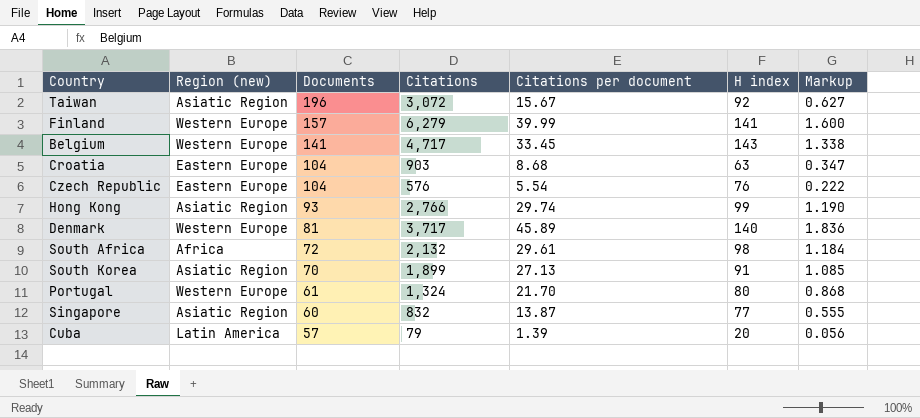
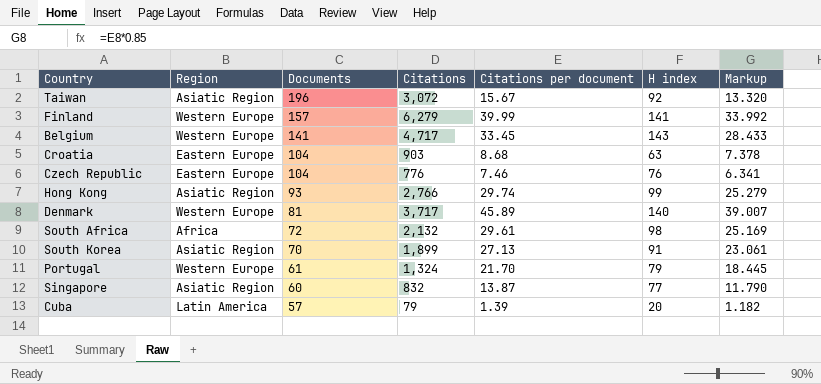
column name: Region (new) -> Region
column Markup | formula: [Citations per document] * 0.04 -> [Citations per document] * 0.85
Czech Republic | Citations: 576 -> 776
Czech Republic | Citations per document: 5.54 -> 7.46
Portugal | H index: 80 -> 79

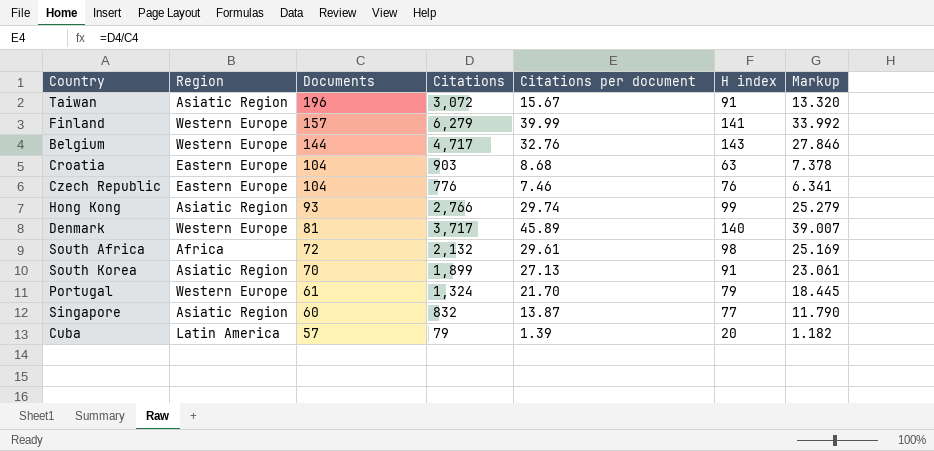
Taiwan | H index: 92 -> 91
Belgium | Documents: 141 -> 144
Belgium | Citations per document: 33.45 -> 32.76
Belgium | Markup: 28.433 -> 27.846

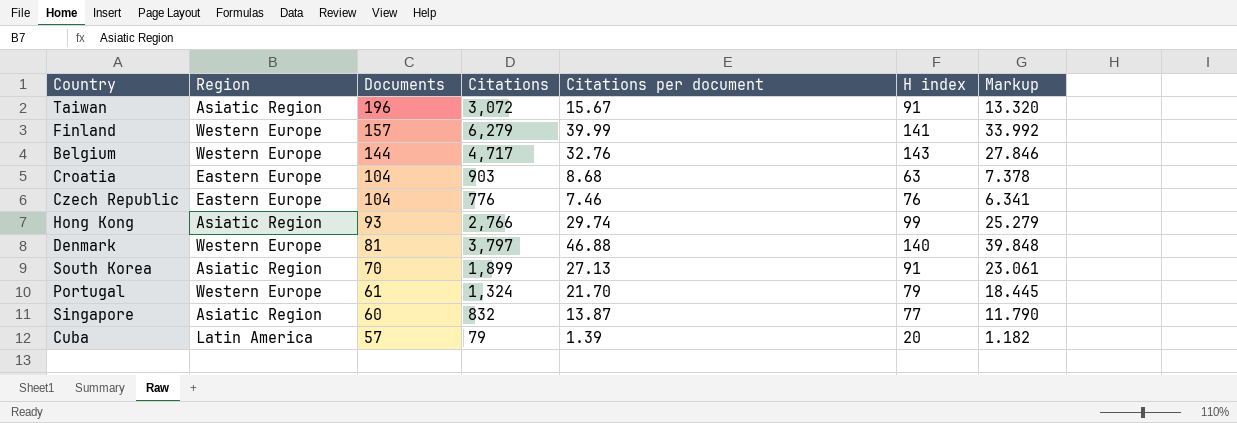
row South Africa: Africa | 72 | 2,132 | 29.61 | 98 | 25.169 -> none
Denmark | Citations: 3,717 -> 3,797
Denmark | Citations per document: 45.89 -> 46.88
Denmark | Markup: 39.007 -> 39.848

